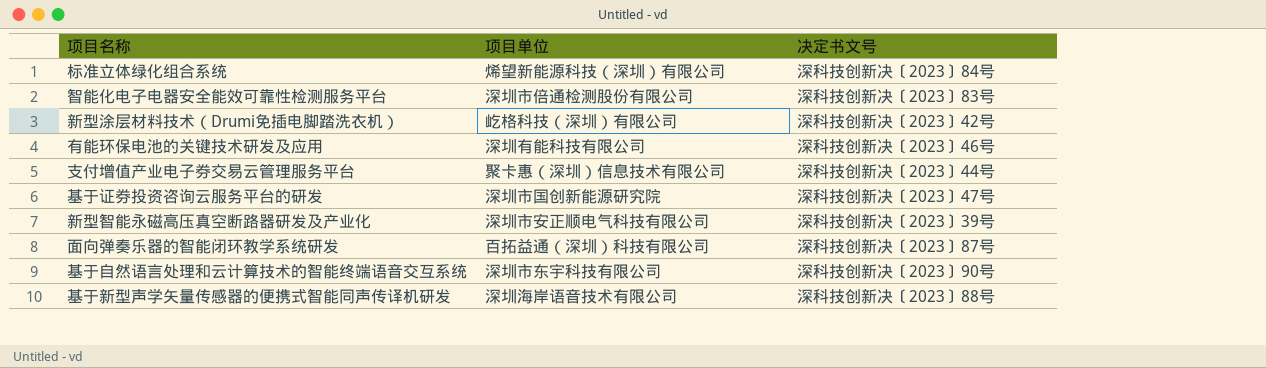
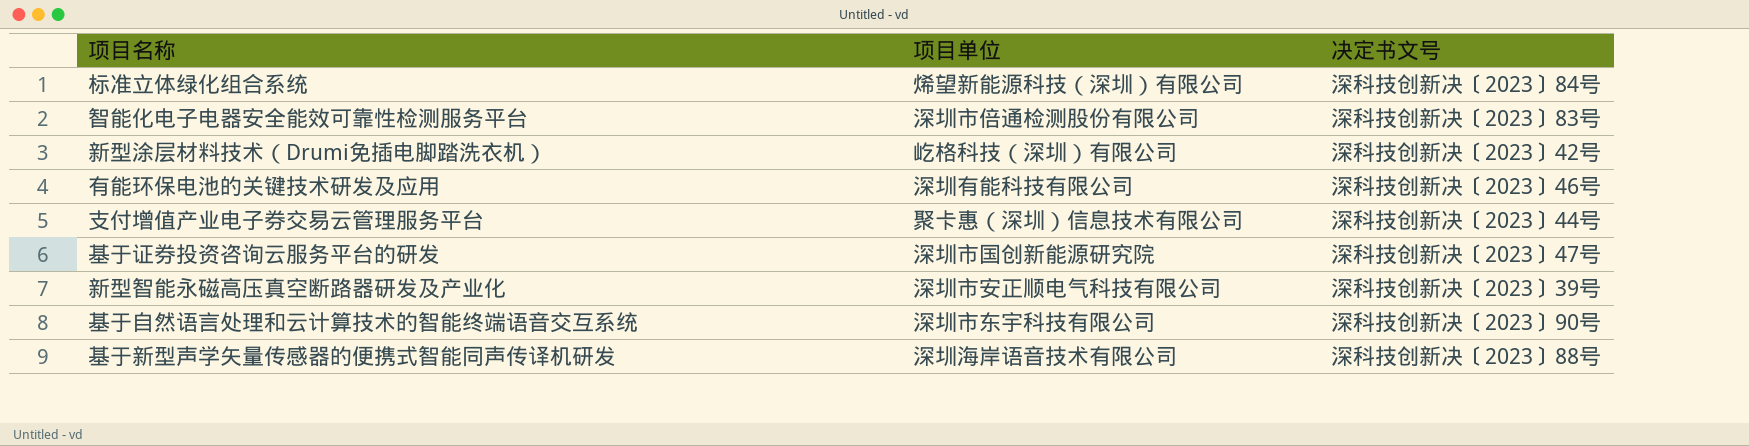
row 面向弹奏乐器的智能闭环教学系统研发: 百拓益通（深圳）科技有限公司 | 深科技创新决〔2023〕87号 -> none

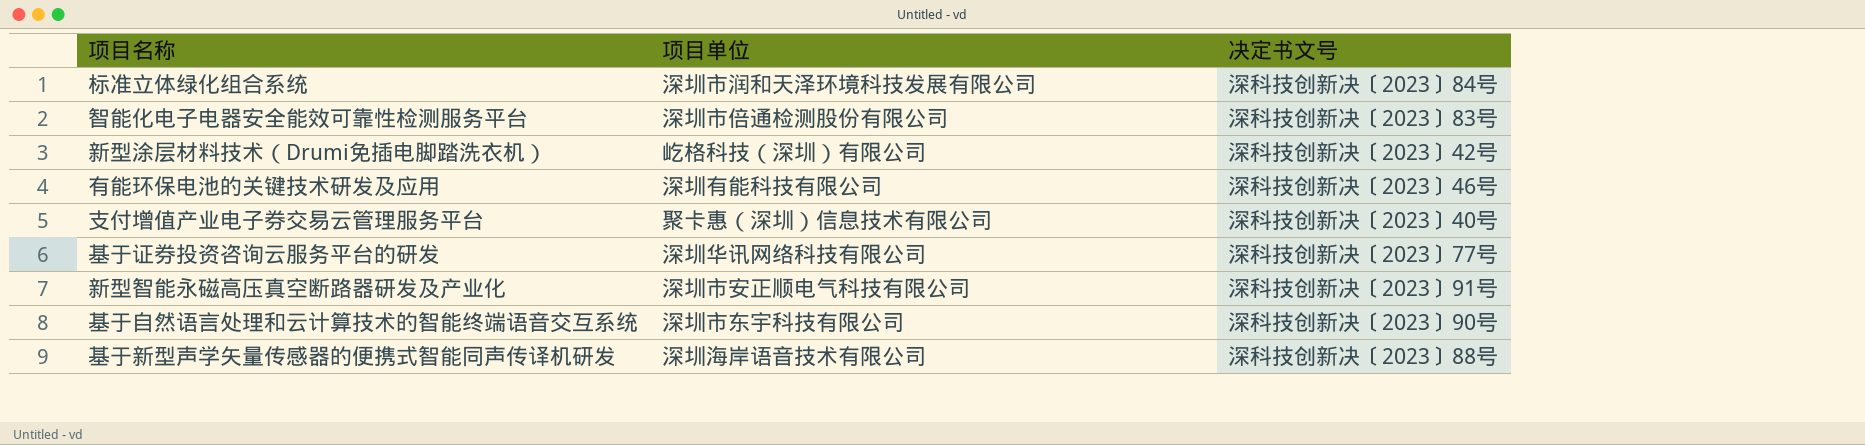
标准立体绿化组合系统 | 项目单位: 烯望新能源科技（深圳）有限公司 -> 深圳市润和天泽环境科技发展有限公司
支付增值产业电子券交易云管理服务平台 | 决定书文号: 深科技创新决〔2023〕44号 -> 深科技创新决〔2023〕40号
基于证券投资咨询云服务平台的研发 | 项目单位: 深圳市国创新能源研究院 -> 深圳华讯网络科技有限公司
基于证券投资咨询云服务平台的研发 | 决定书文号: 深科技创新决〔2023〕47号 -> 深科技创新决〔2023〕77号
新型智能永磁高压真空断路器研发及产业化 | 决定书文号: 深科技创新决〔2023〕39号 -> 深科技创新决〔2023〕91号

